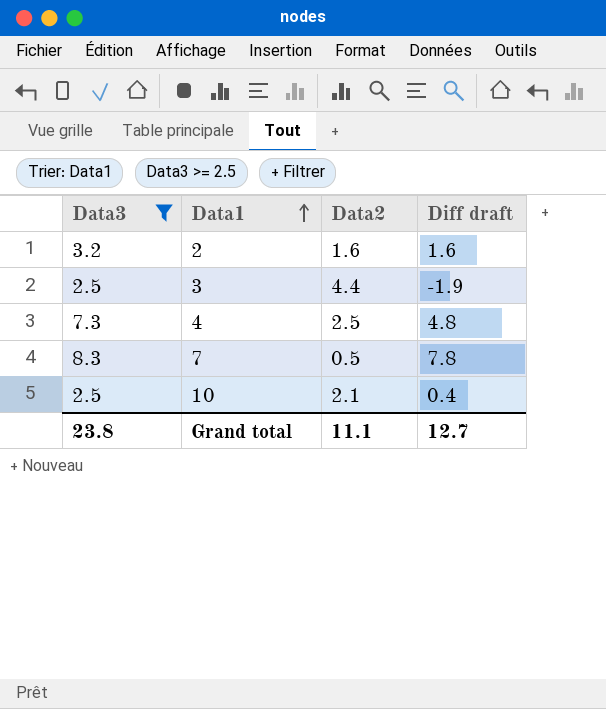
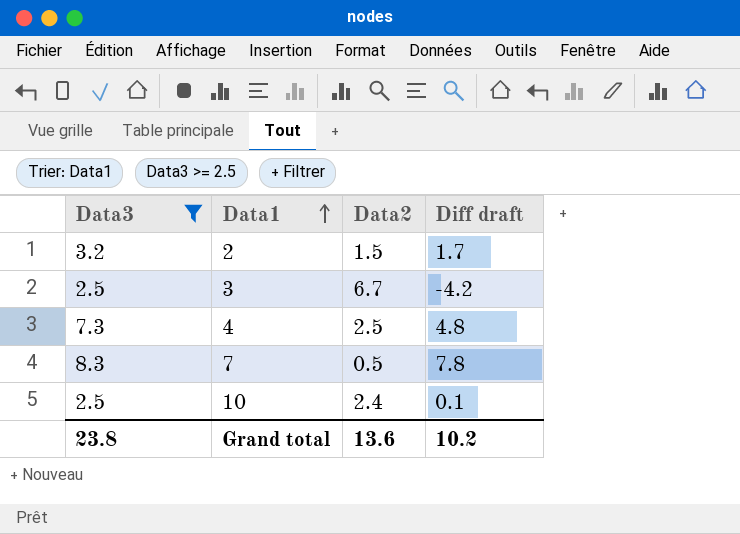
2 | Data2: 1.6 -> 1.5
2 | Diff draft: 1.6 -> 1.7
3 | Data2: 4.4 -> 6.7
3 | Diff draft: -1.9 -> -4.2
10 | Data2: 2.1 -> 2.4
10 | Diff draft: 0.4 -> 0.1
Grand total | Data2: 11.1 -> 13.6
Grand total | Diff draft: 12.7 -> 10.2

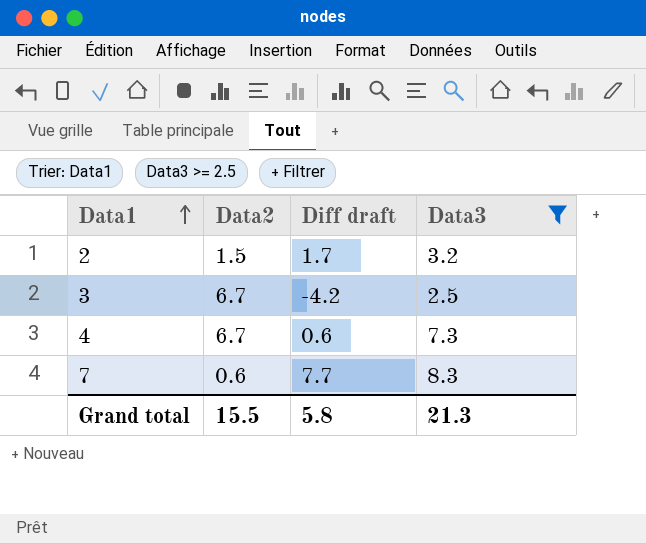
column Data3 | position: 1 -> 4
row 10: 2.5 | 2.4 | 0.1 -> none
4 | Data2: 2.5 -> 6.7
4 | Diff draft: 4.8 -> 0.6
7 | Data2: 0.5 -> 0.6
7 | Diff draft: 7.8 -> 7.7
Grand total | Data2: 13.6 -> 15.5
Grand total | Diff draft: 10.2 -> 5.8
Grand total | Data3: 23.8 -> 21.3

